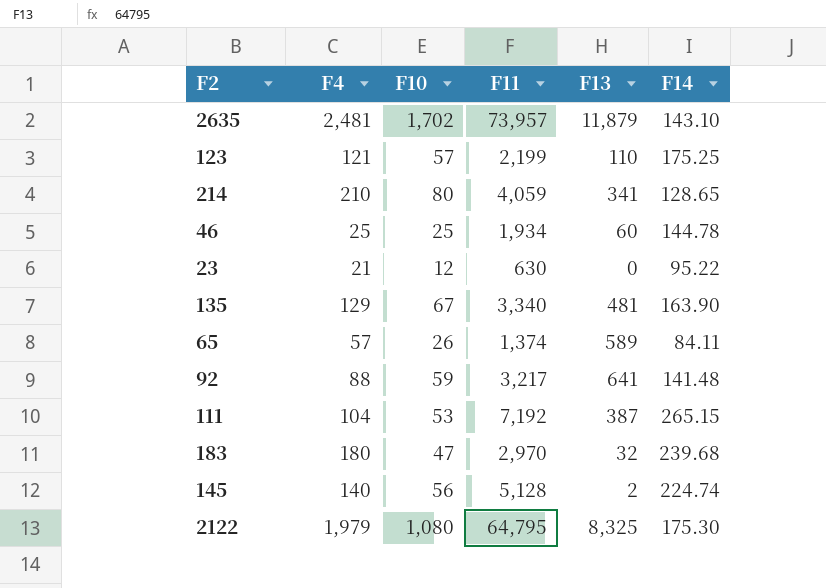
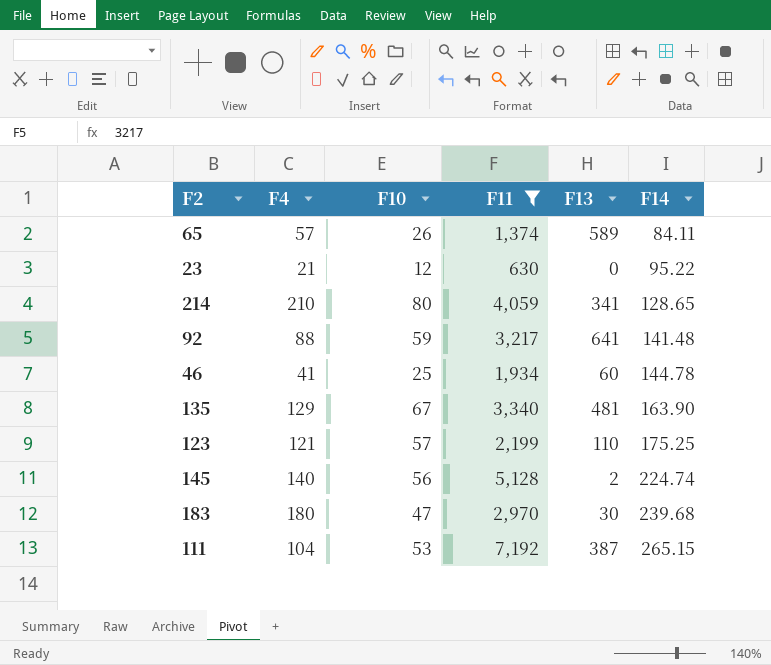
filter: none -> F11 <= 7,192
row order: none -> F14 ascending
46 | F4: 25 -> 41
183 | F13: 32 -> 30

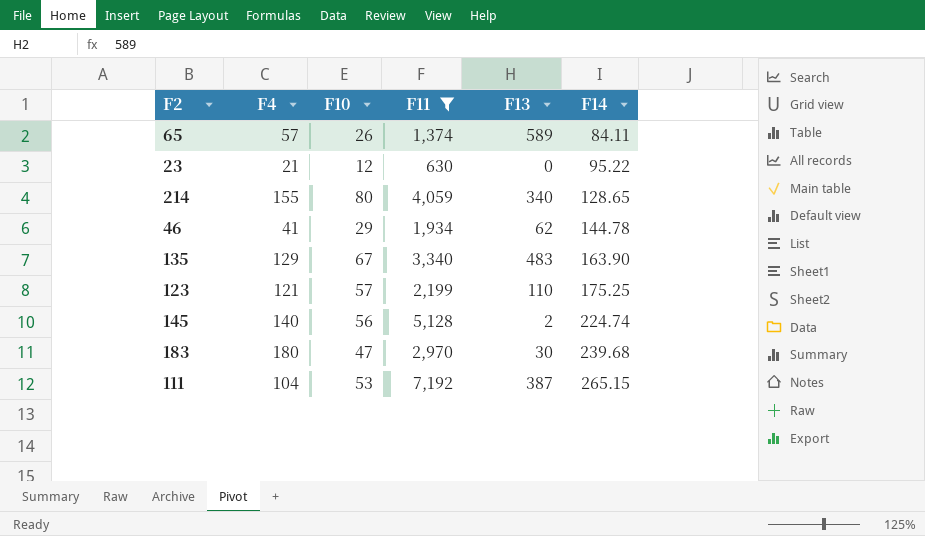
row 92: 88 | 59 | 3,217 | 641 | 141.48 -> none
214 | F4: 210 -> 155
214 | F13: 341 -> 340
46 | F10: 25 -> 29
46 | F13: 60 -> 62
135 | F13: 481 -> 483

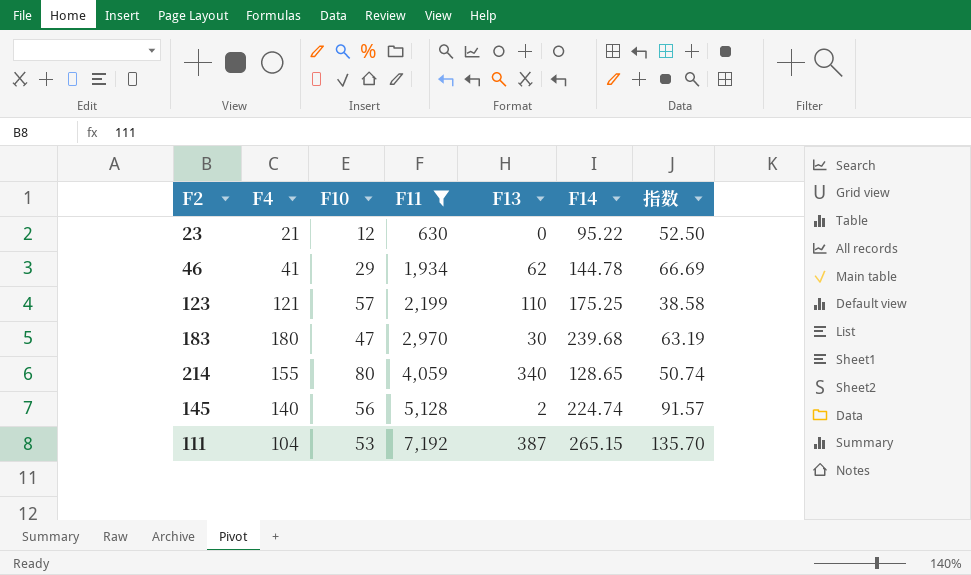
row order: F14 ascending -> F11 ascending
column 指数 | formula: none -> [F11] / [F10]
row 65: 57 | 26 | 1,374 | 589 | 84.11 -> none
row 135: 129 | 67 | 3,340 | 483 | 163.90 -> none

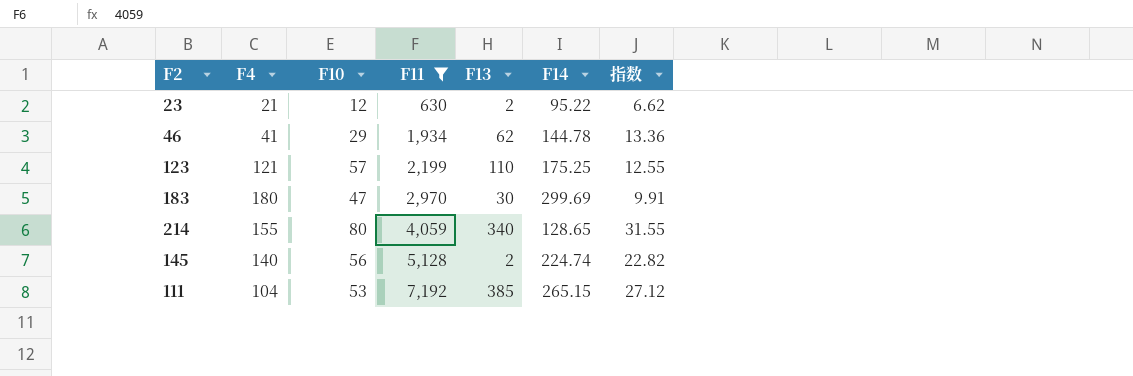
column 指数 | formula: [F11] / [F10] -> [F11] / [F14]
23 | F13: 0 -> 2
183 | F14: 239.68 -> 299.69
111 | F13: 387 -> 385

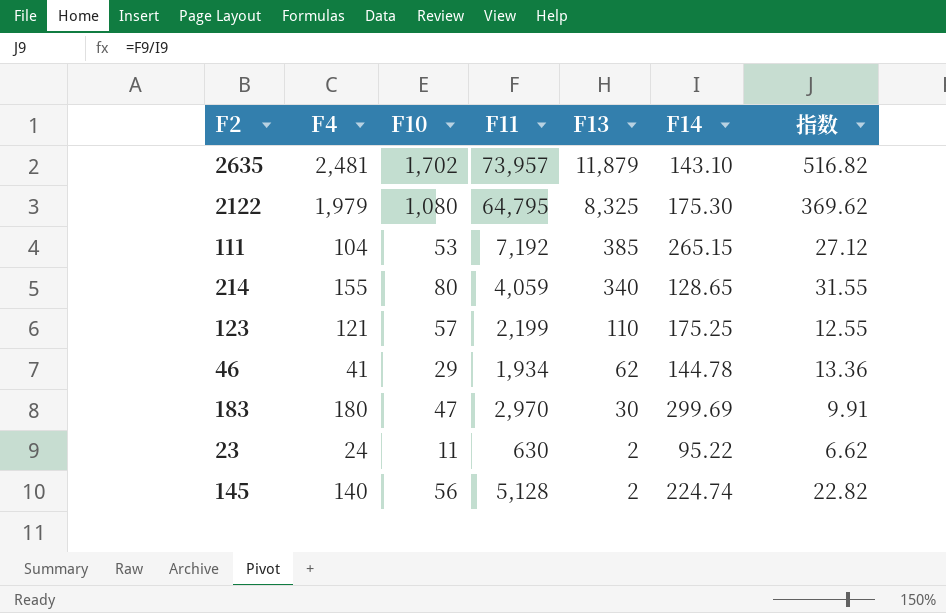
filter: F11 <= 7,192 -> none
row order: F11 ascending -> F13 descending
23 | F4: 21 -> 24
23 | F10: 12 -> 11

